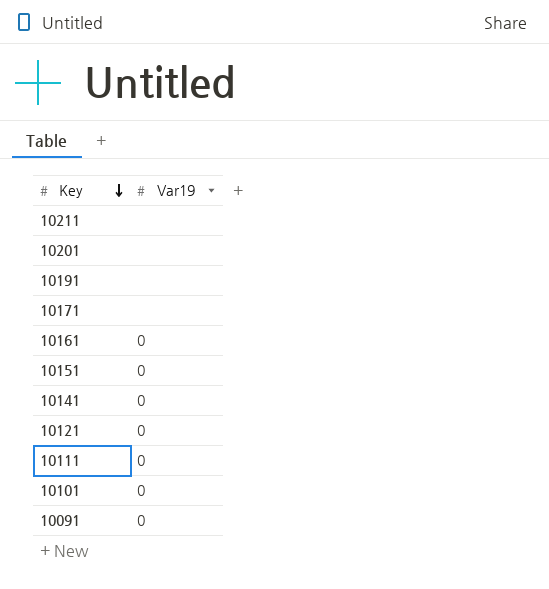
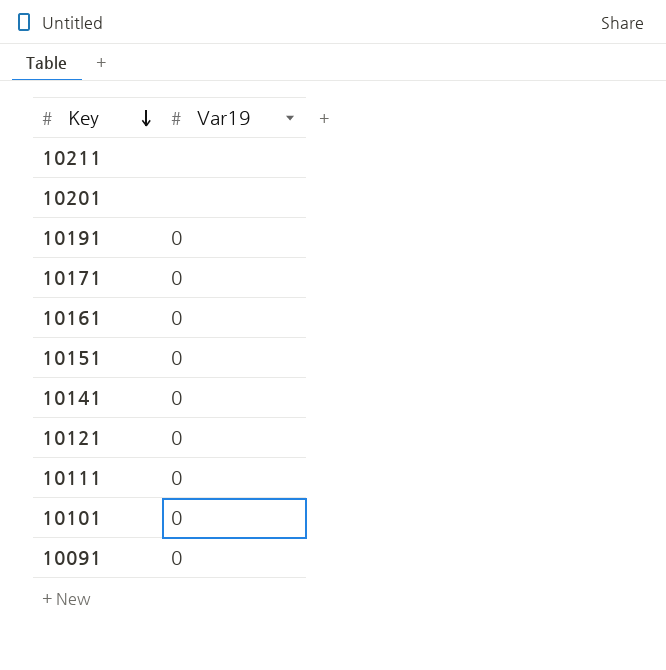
10191 | Var19: none -> 0
10171 | Var19: none -> 0

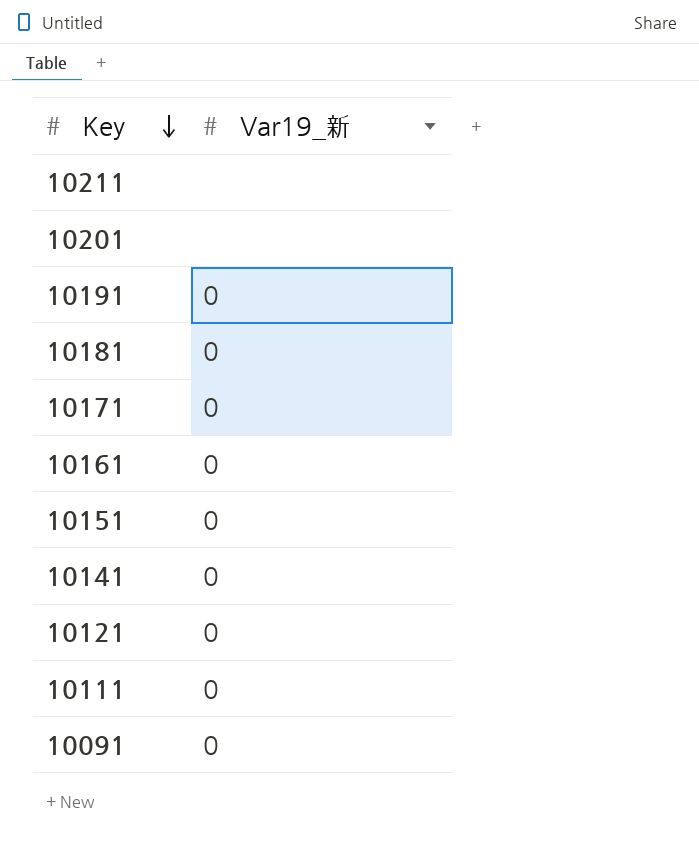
column name: Var19 -> Var19_新
row 10101: 0 -> none
row 10181: none -> 0

